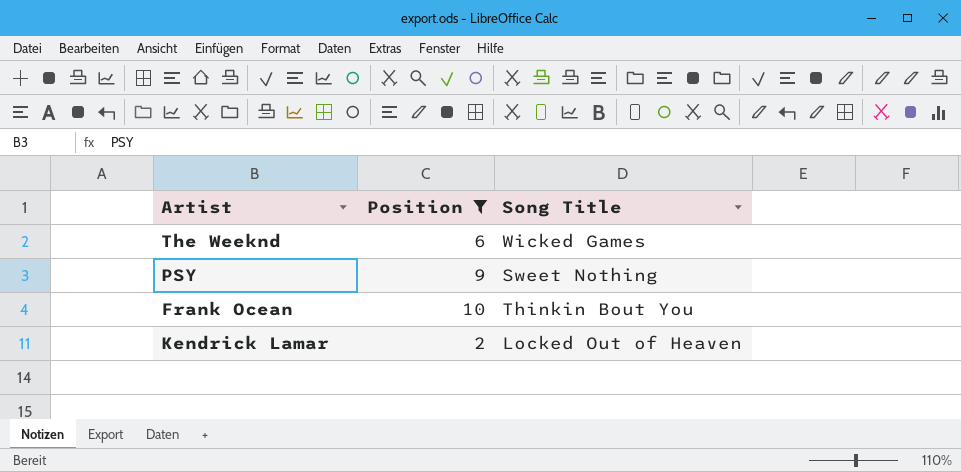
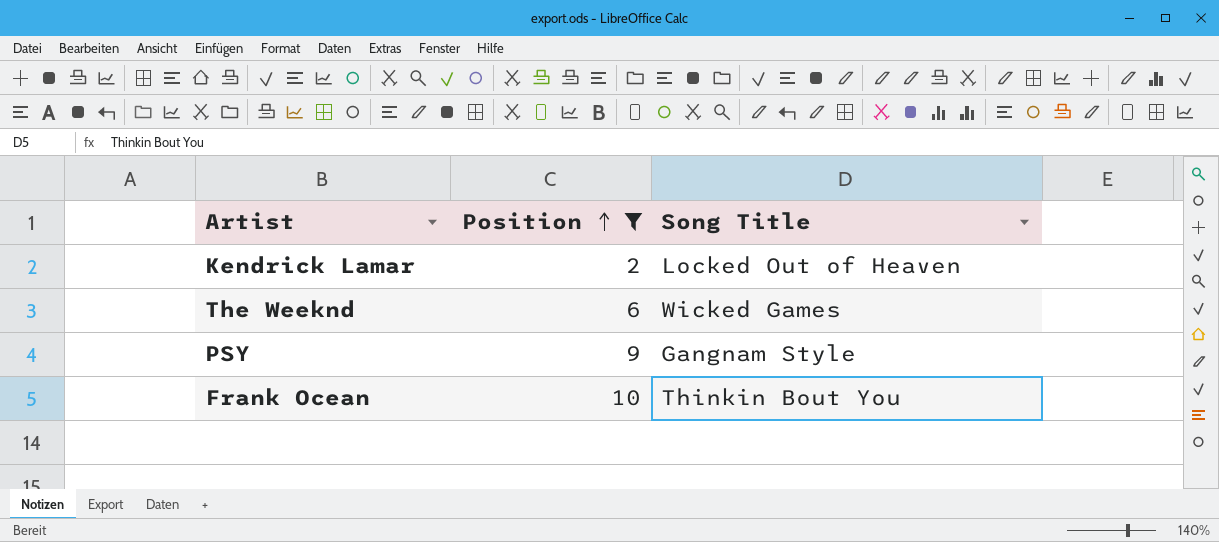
row order: none -> Position ascending
PSY | Song Title: Sweet Nothing -> Gangnam Style

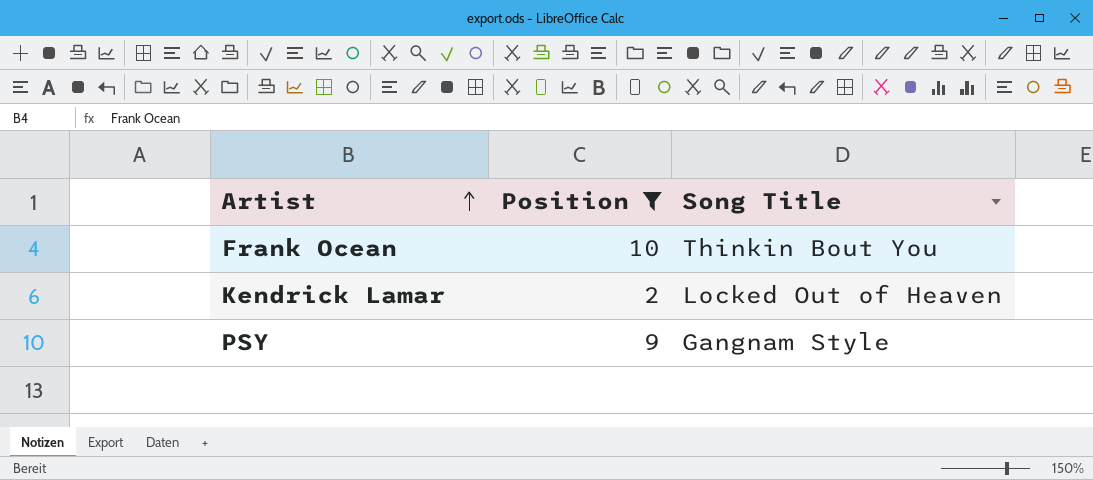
row order: Position ascending -> Artist ascending
row The Weeknd: 6 | Wicked Games -> none

